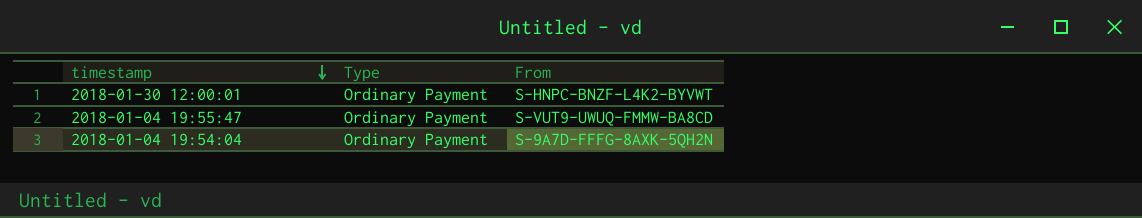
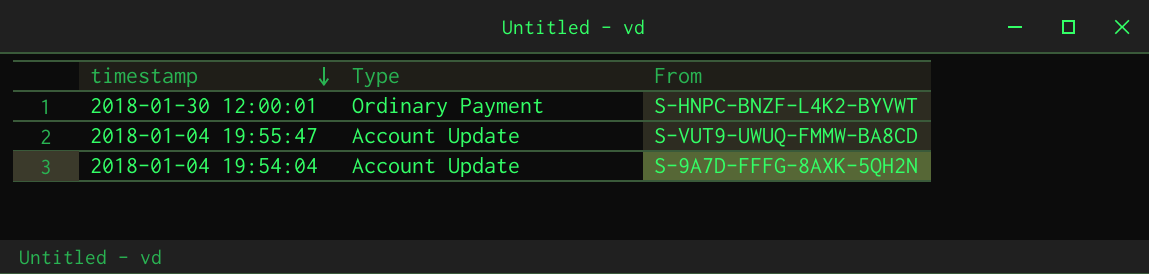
2018-01-04 19:55:47 | Type: Ordinary Payment -> Account Update
2018-01-04 19:54:04 | Type: Ordinary Payment -> Account Update

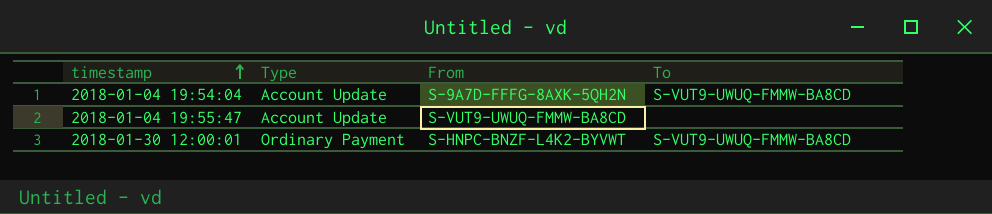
row order: timestamp descending -> timestamp ascending
column To | position: none -> 4

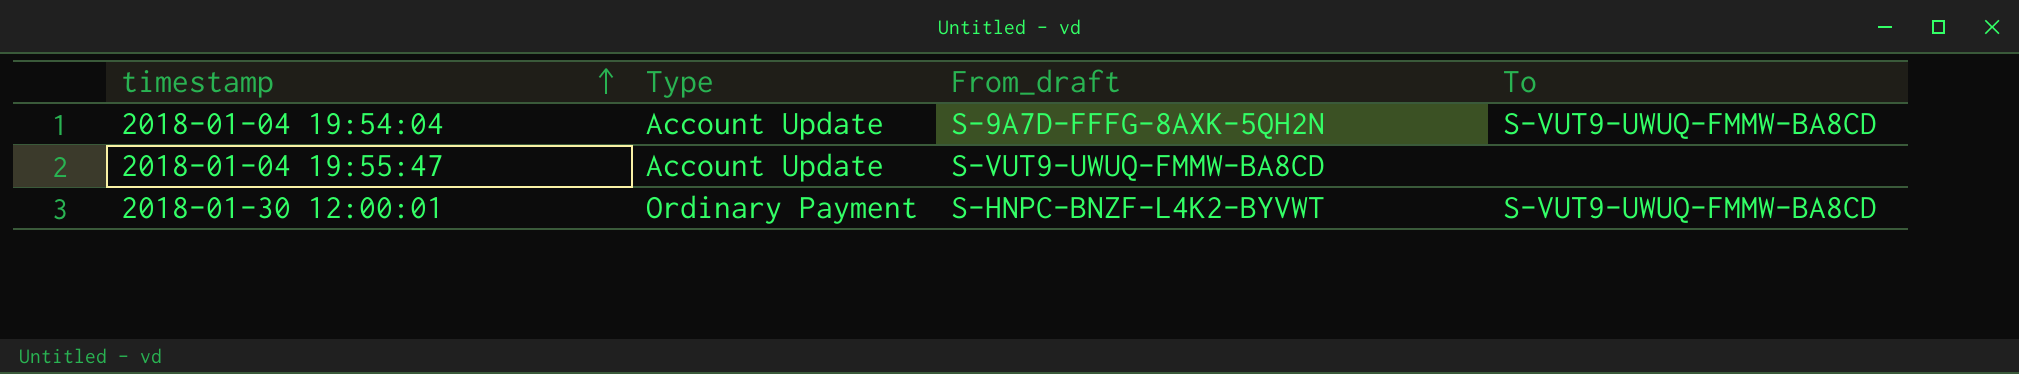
column name: From -> From_draft

